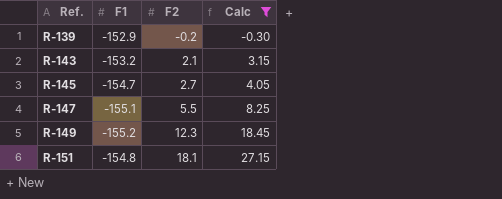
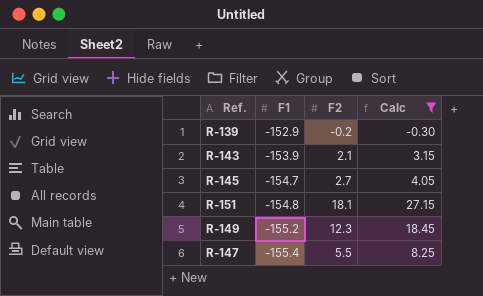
row order: Ref. ascending -> F1 descending
R-143 | F1: -153.2 -> -153.9
R-147 | F1: -155.1 -> -155.4

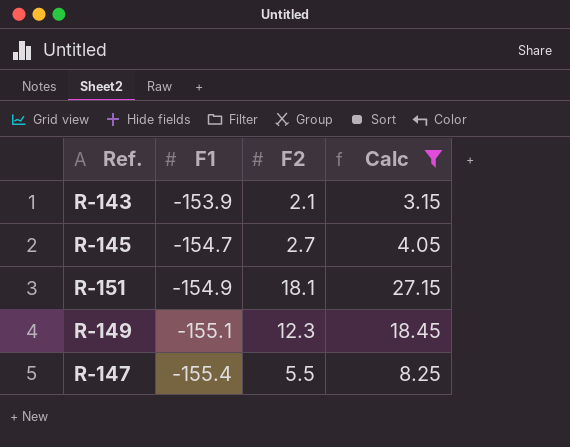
row R-139: -152.9 | -0.2 | -0.30 -> none
R-151 | F1: -154.8 -> -154.9
R-149 | F1: -155.2 -> -155.1

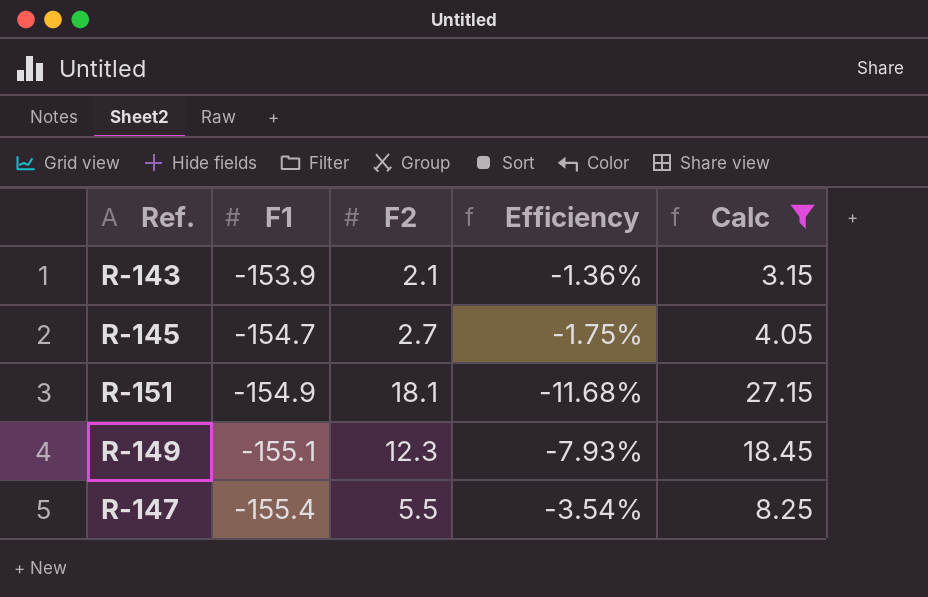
column Efficiency | formula: none -> [F2] / [F1]

